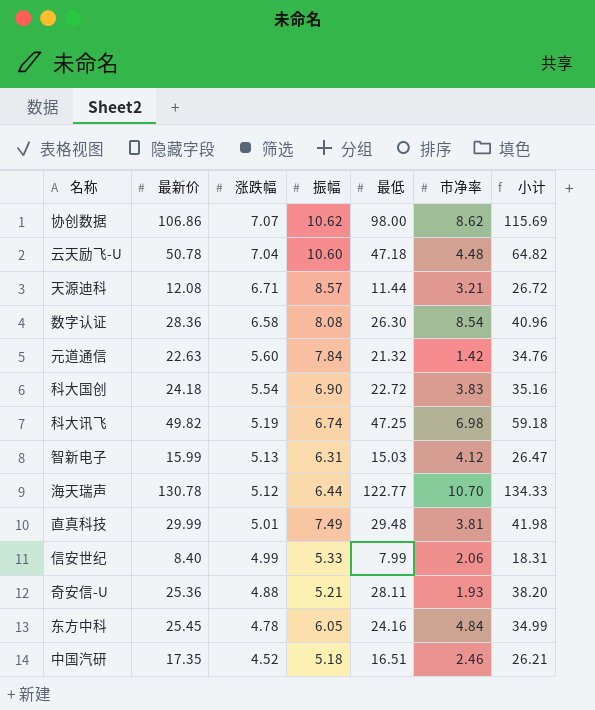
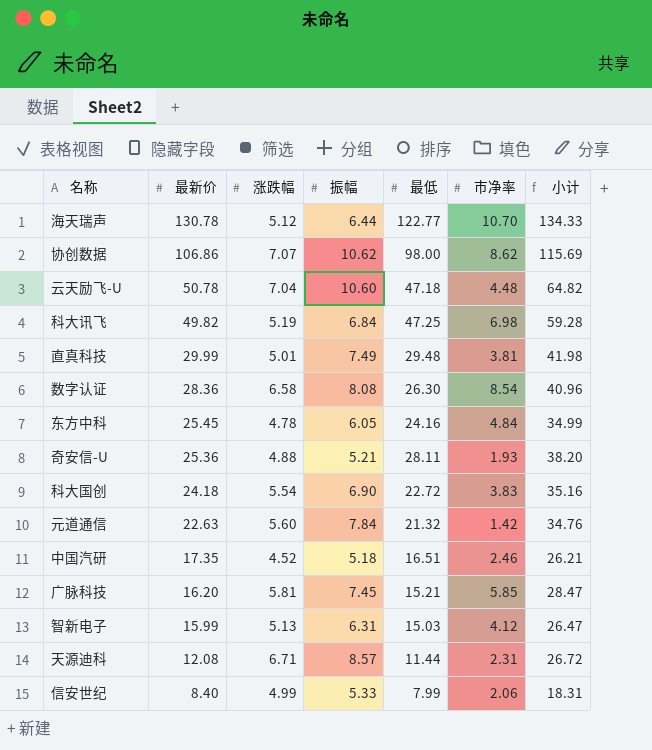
row order: 涨跌幅 descending -> 最新价 descending
科大讯飞 | 振幅: 6.74 -> 6.84
科大讯飞 | 小计: 59.18 -> 59.28
row 广脉科技: none -> 16.20 | 5.81 | 7.45 | 15.21 | 5.85 | 28.47
天源迪科 | 市净率: 3.21 -> 2.31

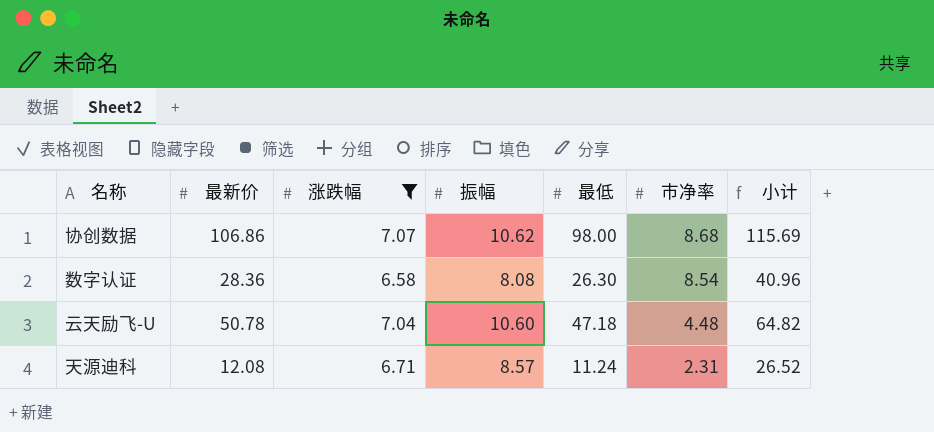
filter: none -> 涨跌幅 >= 6.58
row order: 最新价 descending -> 市净率 descending
协创数据 | 市净率: 8.62 -> 8.68
天源迪科 | 最低: 11.44 -> 11.24
天源迪科 | 小计: 26.72 -> 26.52

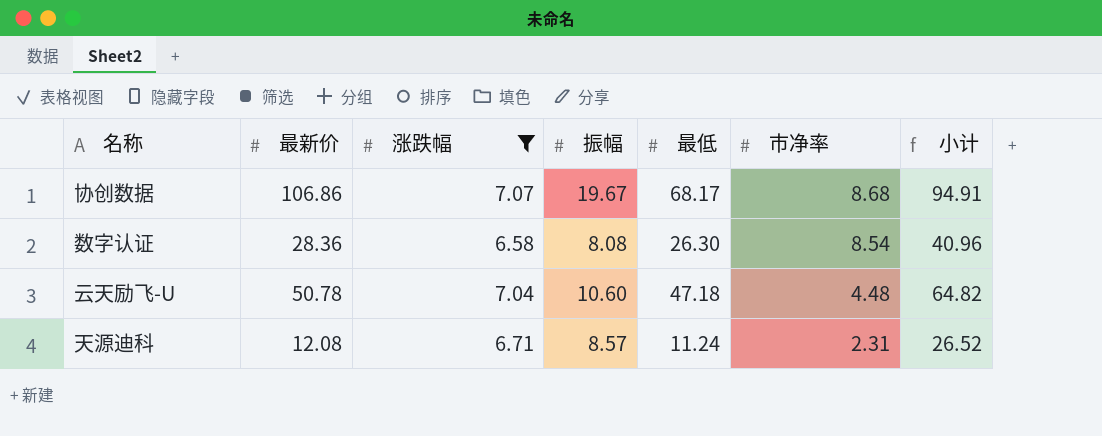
协创数据 | 振幅: 10.62 -> 19.67
协创数据 | 最低: 98.00 -> 68.17
协创数据 | 小计: 115.69 -> 94.91

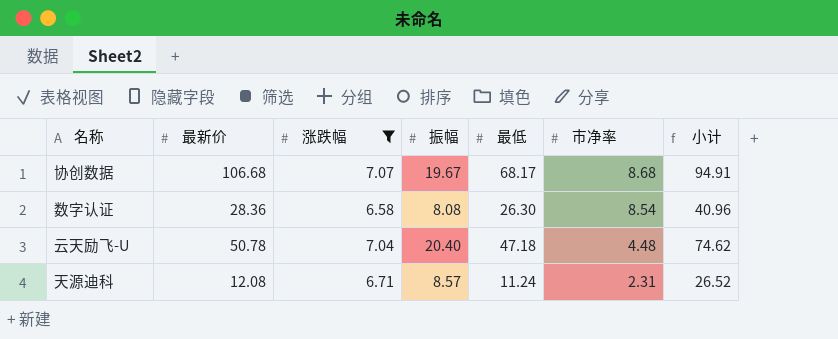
协创数据 | 最新价: 106.86 -> 106.68
云天励飞-U | 振幅: 10.60 -> 20.40
云天励飞-U | 小计: 64.82 -> 74.62

